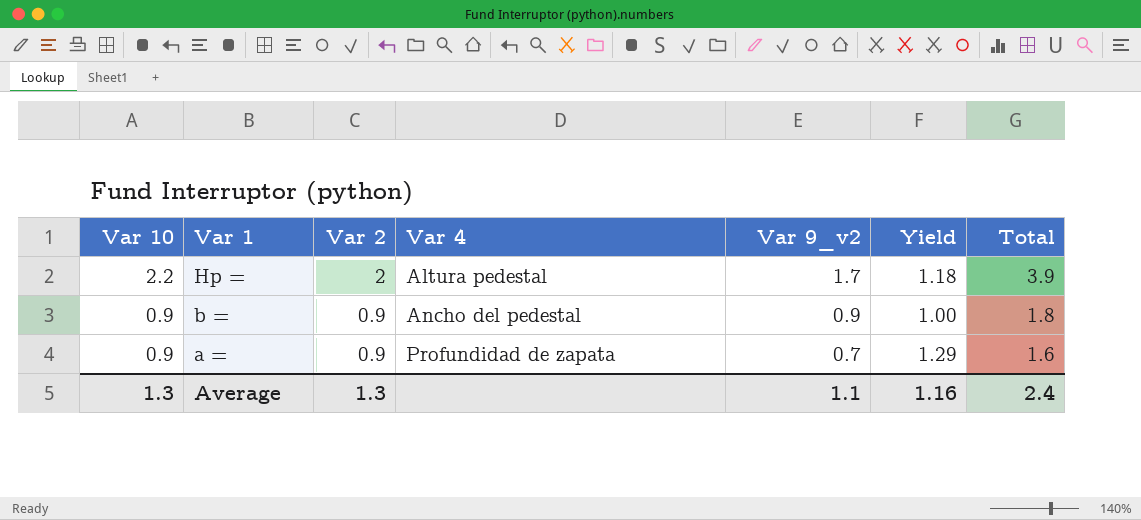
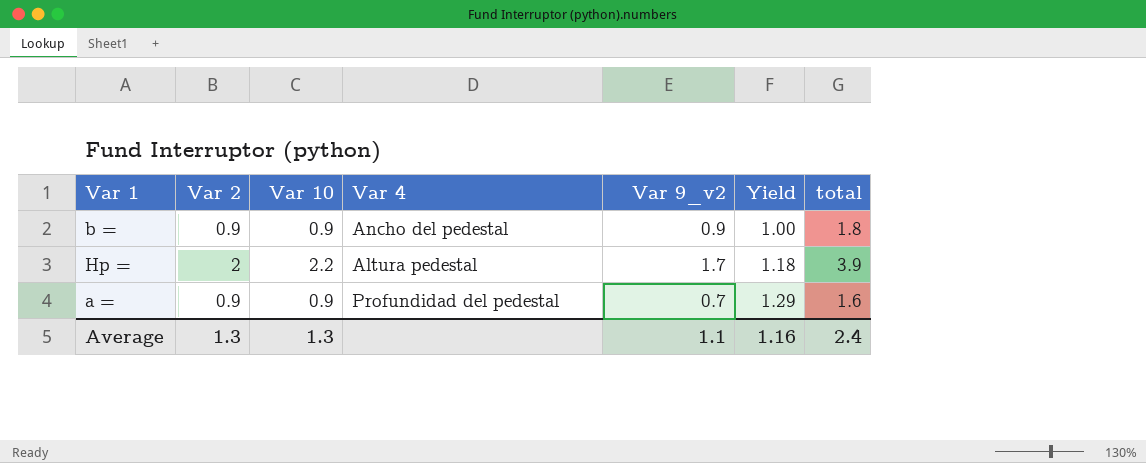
row order: Var 10 descending -> Yield ascending
column Var 10 | position: 1 -> 3
column name: Total -> total
a = | Var 4: Profundidad de zapata -> Profundidad del pedestal

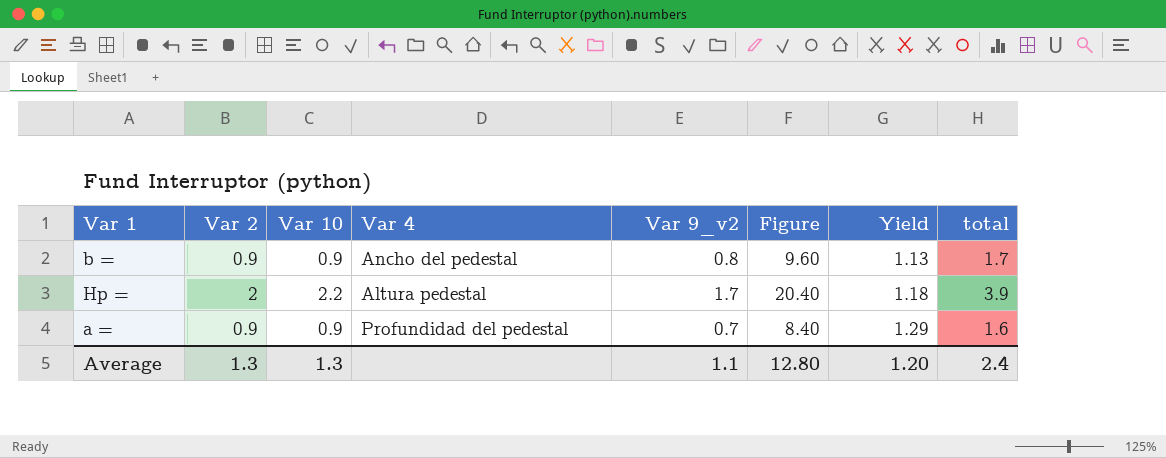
column Figure | formula: none -> [Var 9_v2] * 12
b = | Var 9_v2: 0.9 -> 0.8
b = | Yield: 1.00 -> 1.13
b = | total: 1.8 -> 1.7
Average | Yield: 1.16 -> 1.20

